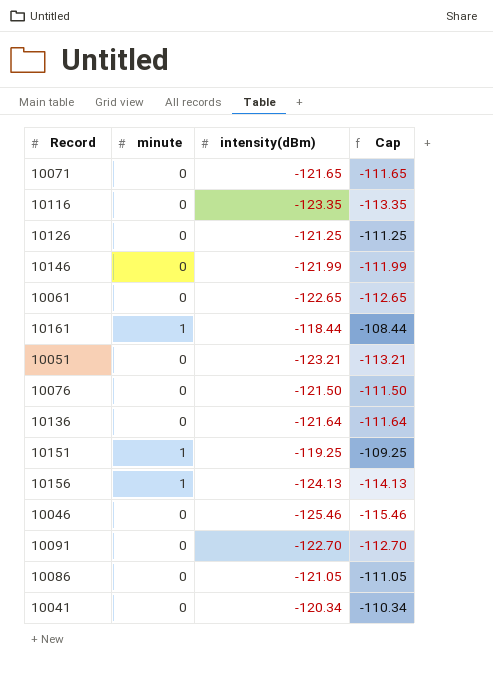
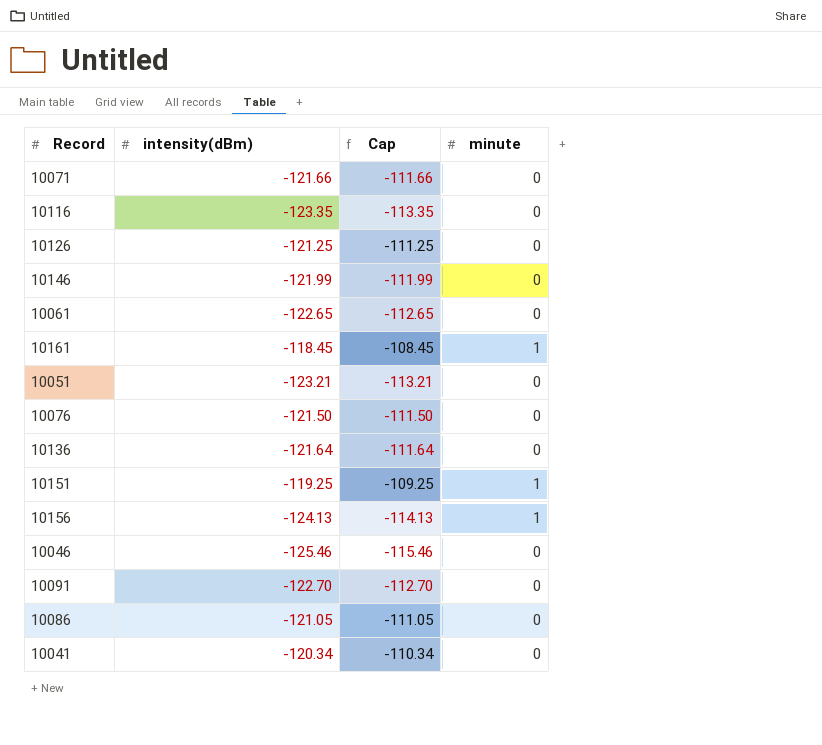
column minute | position: 2 -> 4
10071 | intensity(dBm): -121.65 -> -121.66
10071 | Cap: -111.65 -> -111.66
10161 | intensity(dBm): -118.44 -> -118.45
10161 | Cap: -108.44 -> -108.45

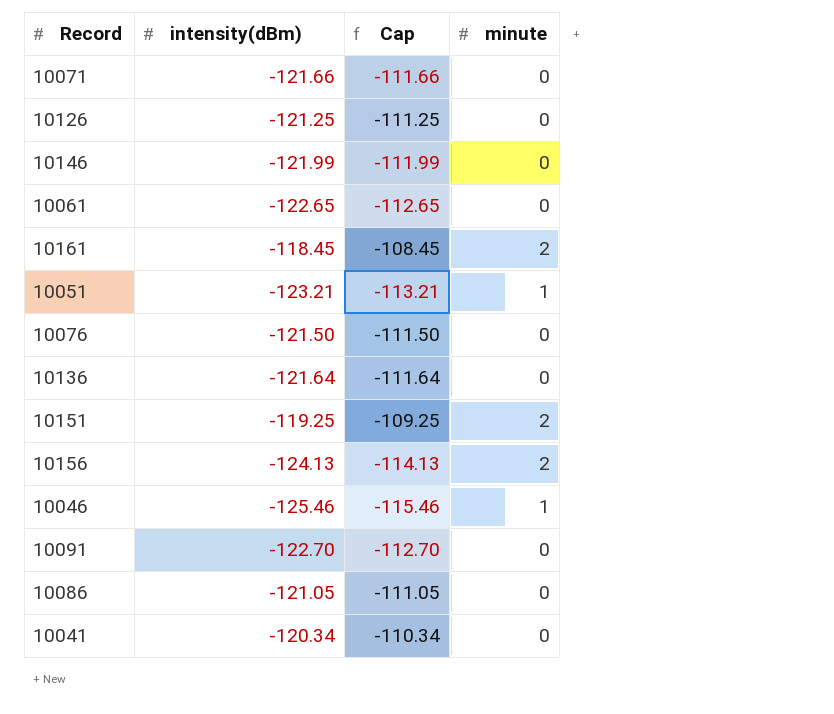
row 10116: -123.35 | -113.35 | 0 -> none
10161 | minute: 1 -> 2
10051 | minute: 0 -> 1
10151 | minute: 1 -> 2
10156 | minute: 1 -> 2
10046 | minute: 0 -> 1

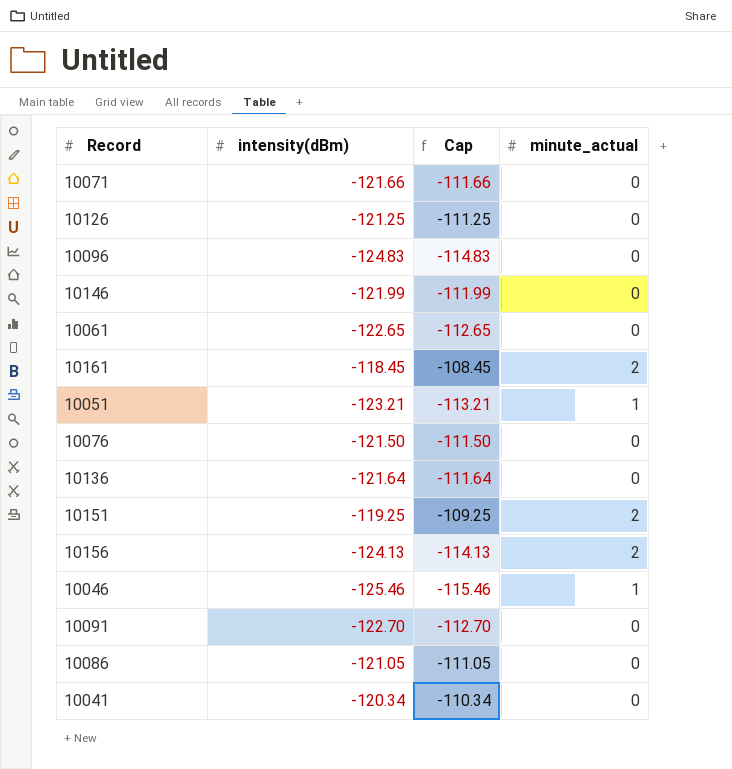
column name: minute -> minute_actual
row 10096: none -> -124.83 | -114.83 | 0

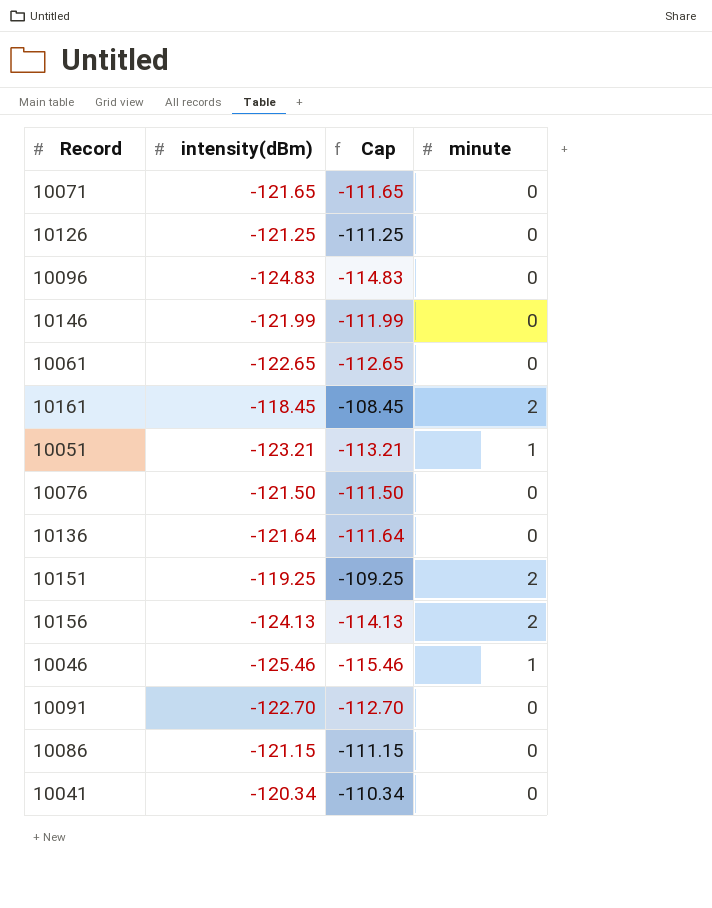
column name: minute_actual -> minute
10071 | intensity(dBm): -121.66 -> -121.65
10071 | Cap: -111.66 -> -111.65
10086 | intensity(dBm): -121.05 -> -121.15
10086 | Cap: -111.05 -> -111.15

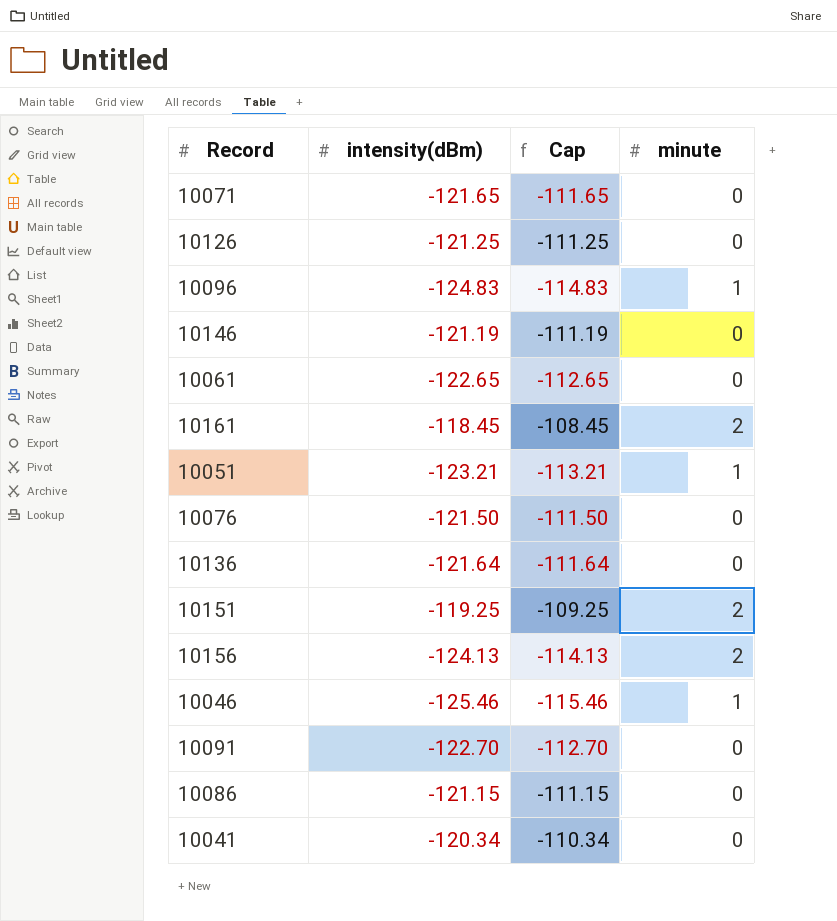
10096 | minute: 0 -> 1
10146 | intensity(dBm): -121.99 -> -121.19
10146 | Cap: -111.99 -> -111.19

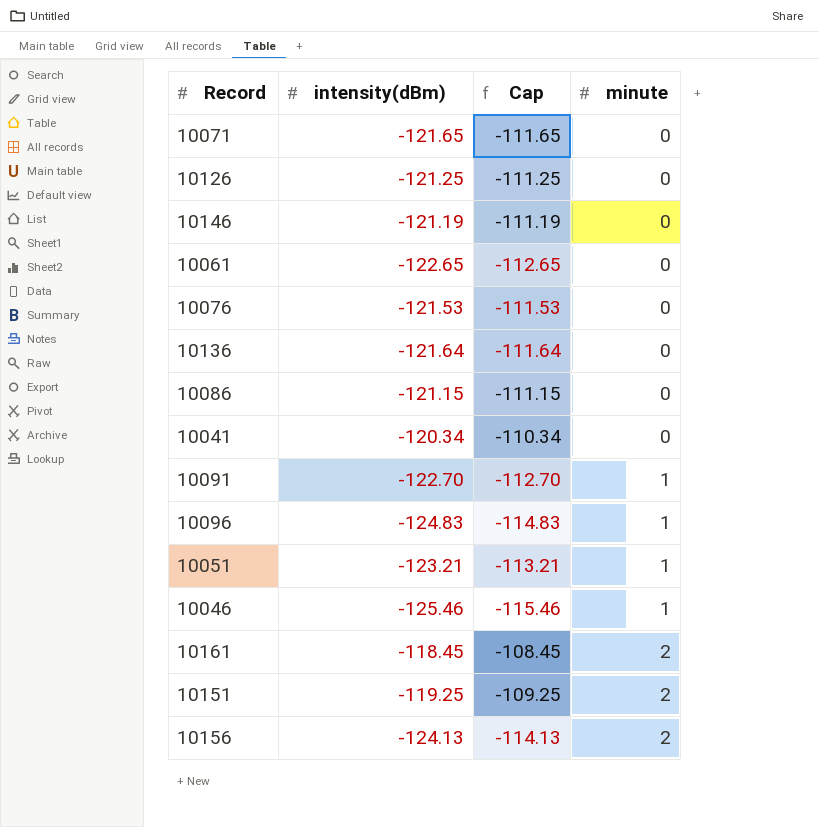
row order: none -> minute ascending
10076 | intensity(dBm): -121.50 -> -121.53
10076 | Cap: -111.50 -> -111.53
10091 | minute: 0 -> 1

